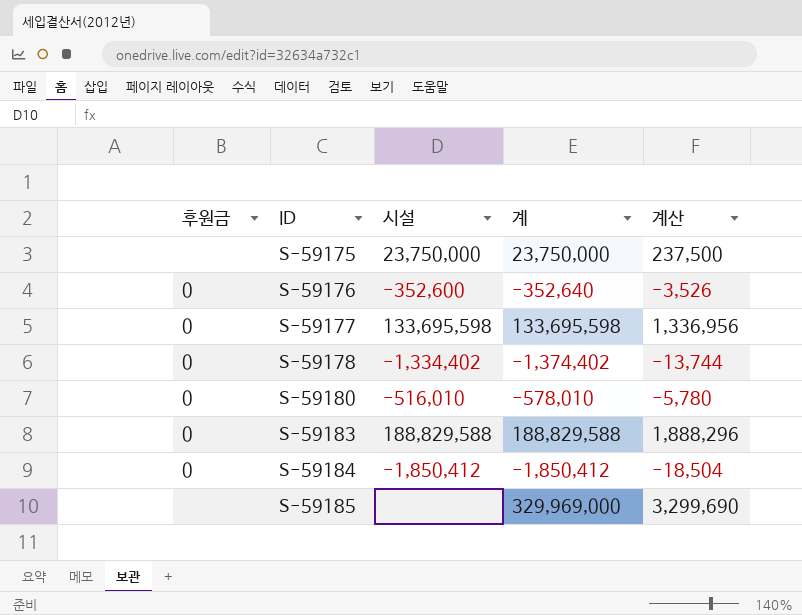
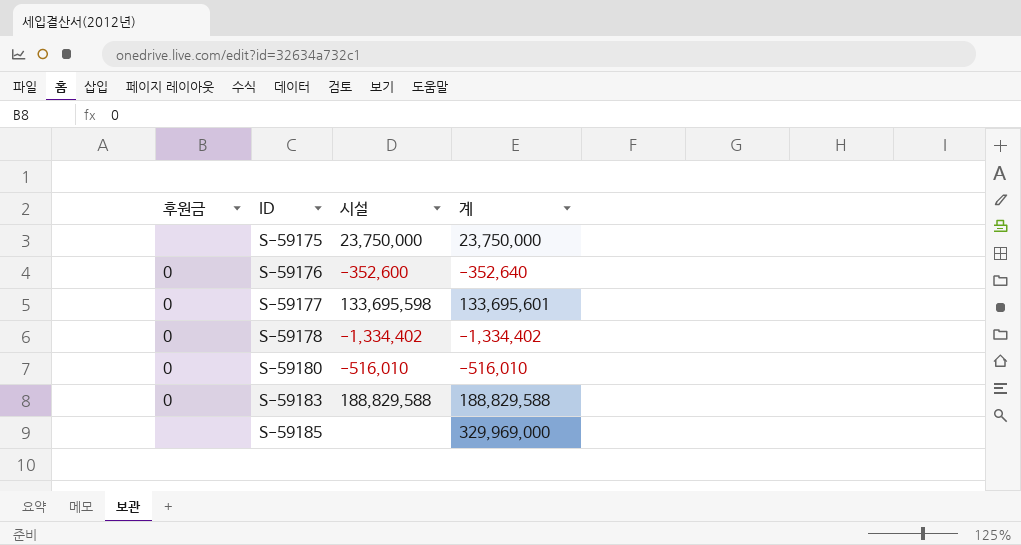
column 계산 | formula: [계] * 0.01 -> none
row S-59184: 0 | -1,850,412 | -1,850,412 | -18,504 -> none
S-59177 | 계: 133,695,598 -> 133,695,601
S-59178 | 계: -1,374,402 -> -1,334,402
S-59180 | 계: -578,010 -> -516,010

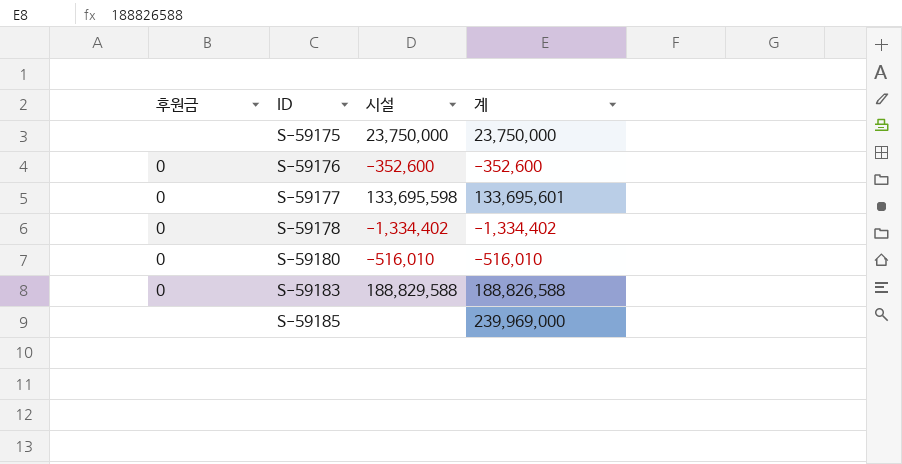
S-59176 | 계: -352,640 -> -352,600
S-59183 | 계: 188,829,588 -> 188,826,588
S-59185 | 계: 329,969,000 -> 239,969,000

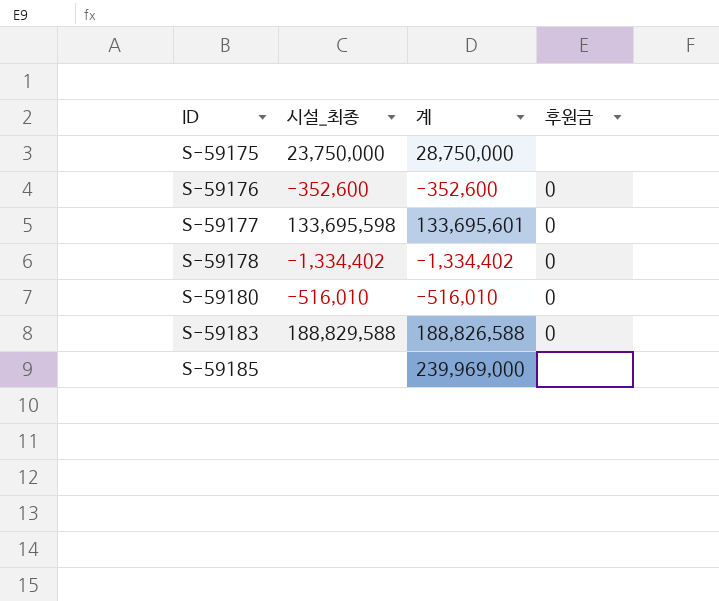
column name: 시설 -> 시설_최종
column 후원금 | position: 1 -> 4
S-59175 | 계: 23,750,000 -> 28,750,000

